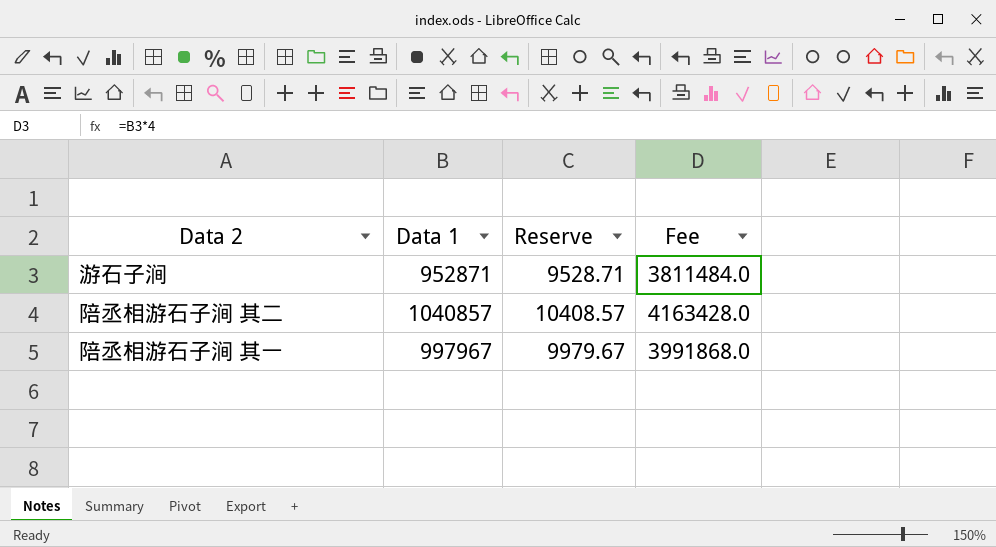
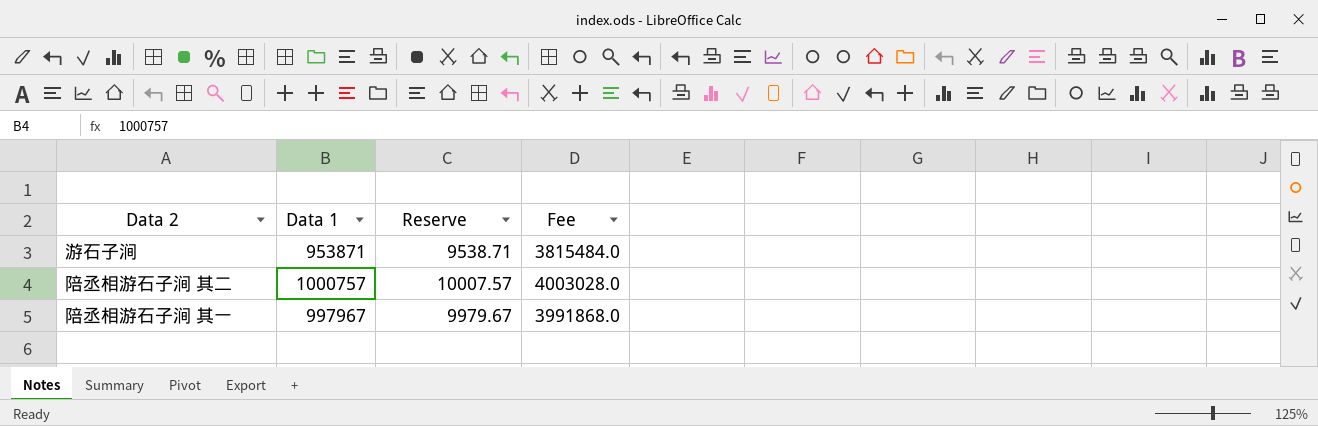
游石子涧 | Data 1: 952871 -> 953871
游石子涧 | Reserve: 9528.71 -> 9538.71
游石子涧 | Fee: 3811484.0 -> 3815484.0
陪丞相游石子涧 其二 | Data 1: 1040857 -> 1000757
陪丞相游石子涧 其二 | Reserve: 10408.57 -> 10007.57
陪丞相游石子涧 其二 | Fee: 4163428.0 -> 4003028.0

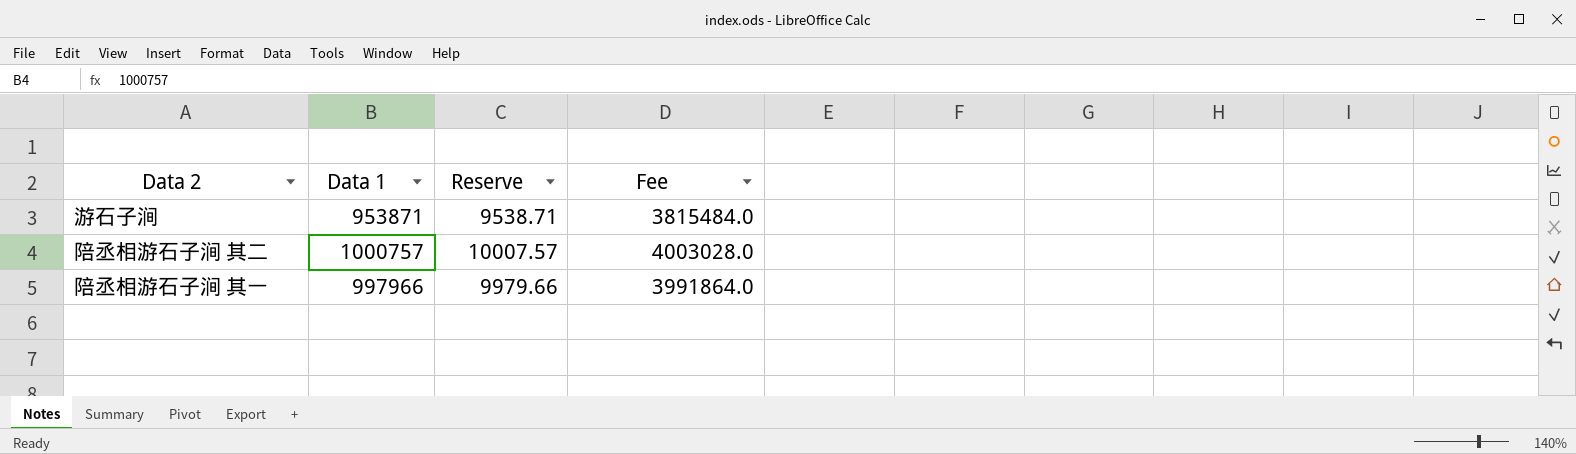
陪丞相游石子涧 其一 | Data 1: 997967 -> 997966
陪丞相游石子涧 其一 | Reserve: 9979.67 -> 9979.66
陪丞相游石子涧 其一 | Fee: 3991868.0 -> 3991864.0

